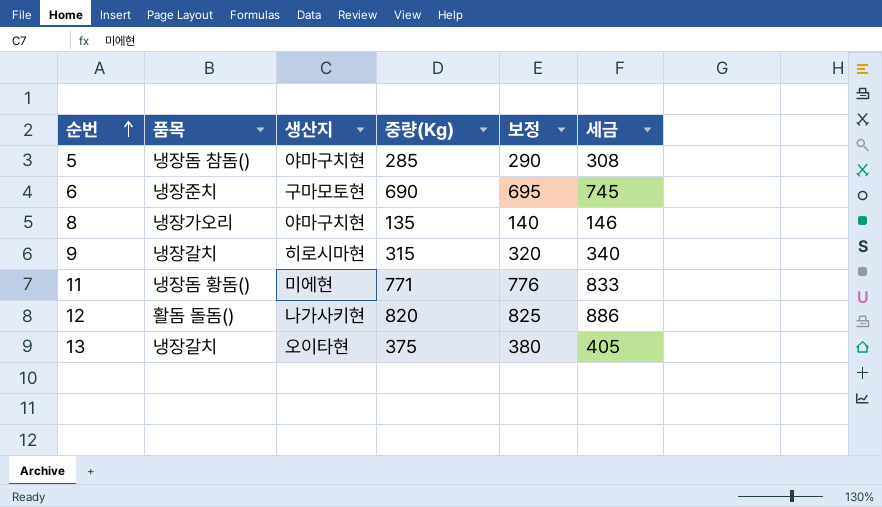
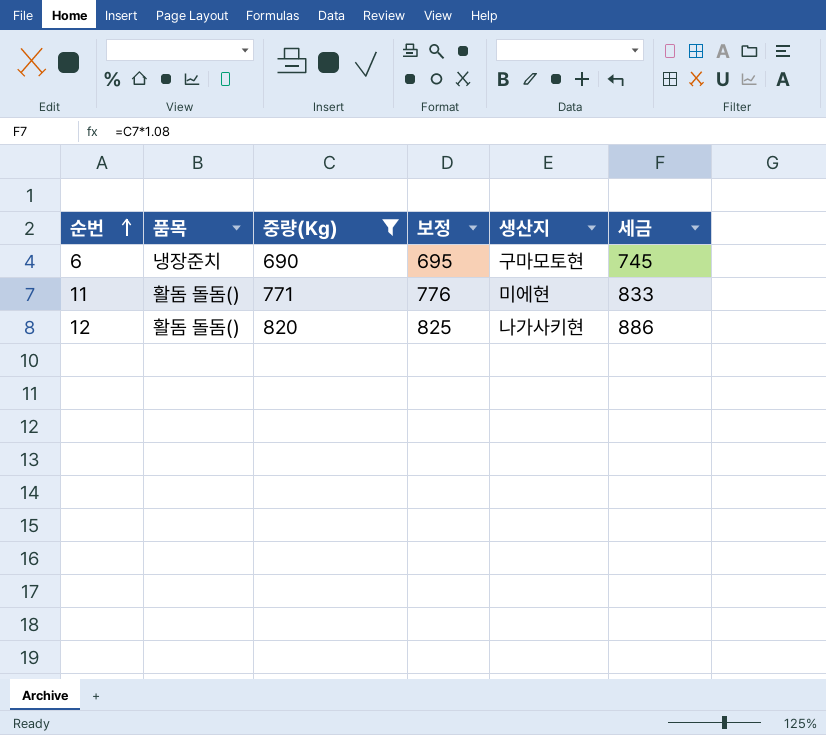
filter: none -> 중량(Kg) >= 690
column 생산지 | position: 3 -> 5
11 | 품목: 냉장돔 황돔() -> 활돔 돌돔()

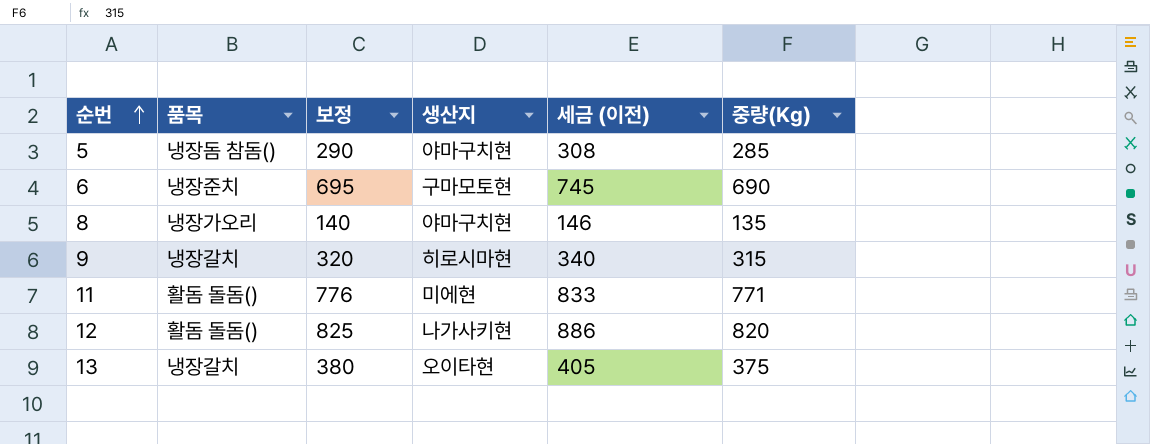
filter: 중량(Kg) >= 690 -> none
column name: 세금 -> 세금 (이전)
column 중량(Kg) | position: 3 -> 6

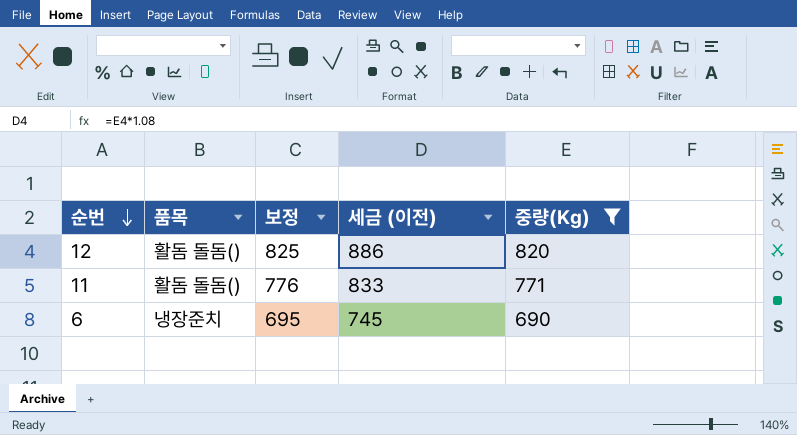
filter: none -> 중량(Kg) >= 690
row order: 순번 ascending -> 순번 descending
column 생산지 | position: 4 -> none

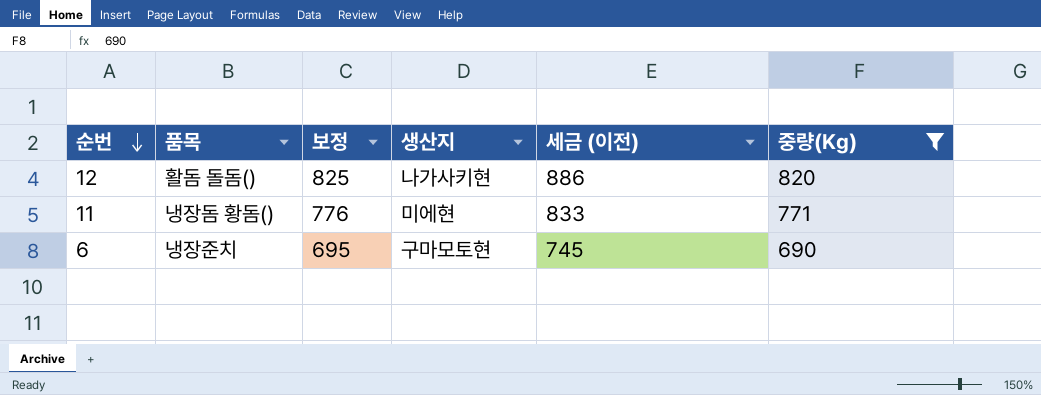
column 생산지 | position: none -> 4
11 | 품목: 활돔 돌돔() -> 냉장돔 황돔()

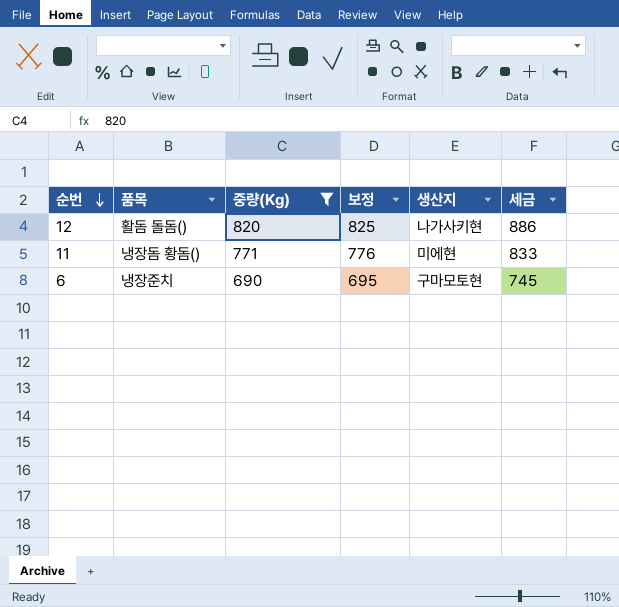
column 중량(Kg) | position: 6 -> 3
column name: 세금 (이전) -> 세금

